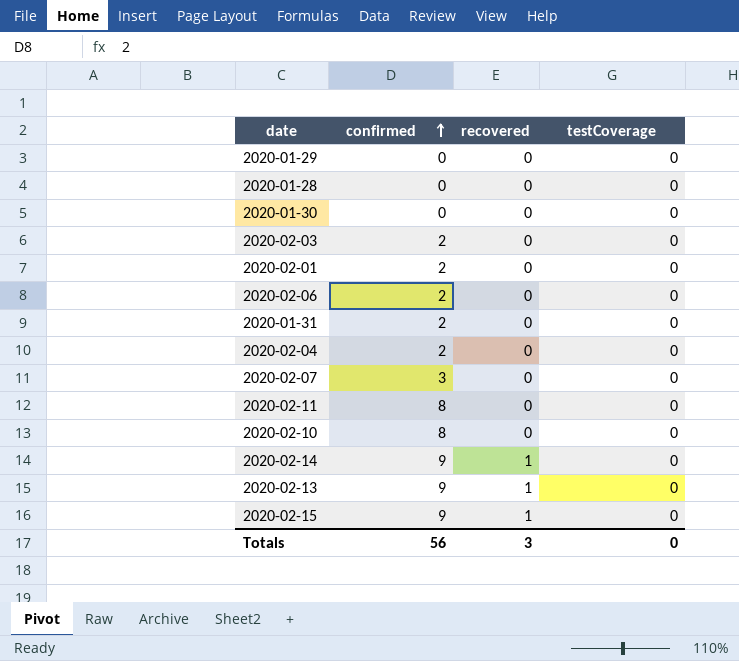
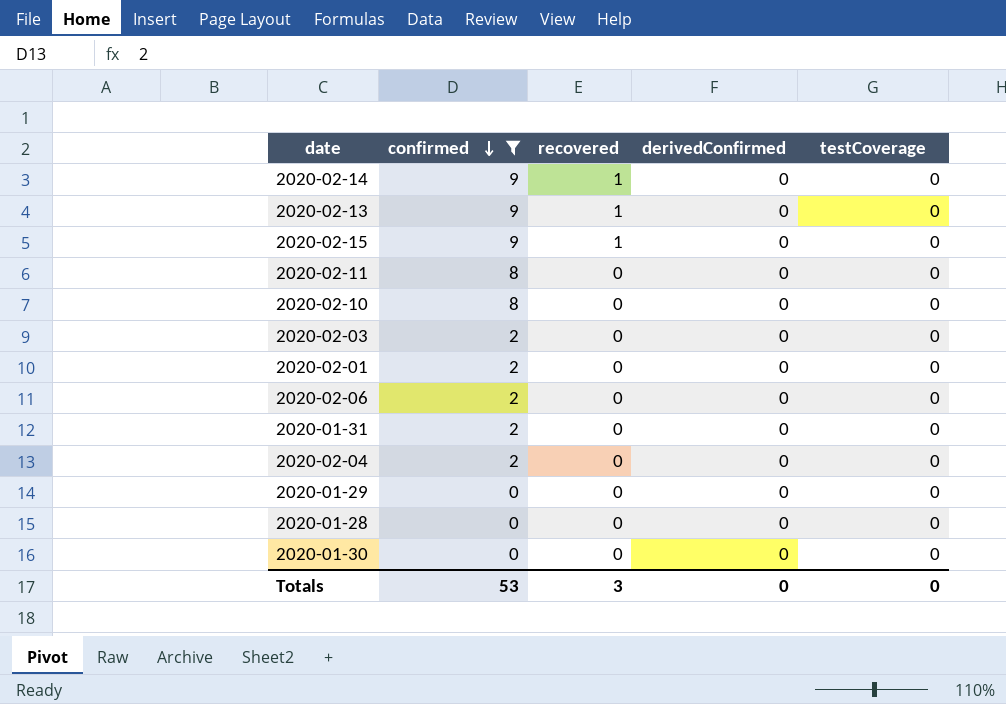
filter: none -> confirmed != 3
row order: confirmed ascending -> confirmed descending
column derivedConfirmed | position: none -> 4
Totals | confirmed: 56 -> 53

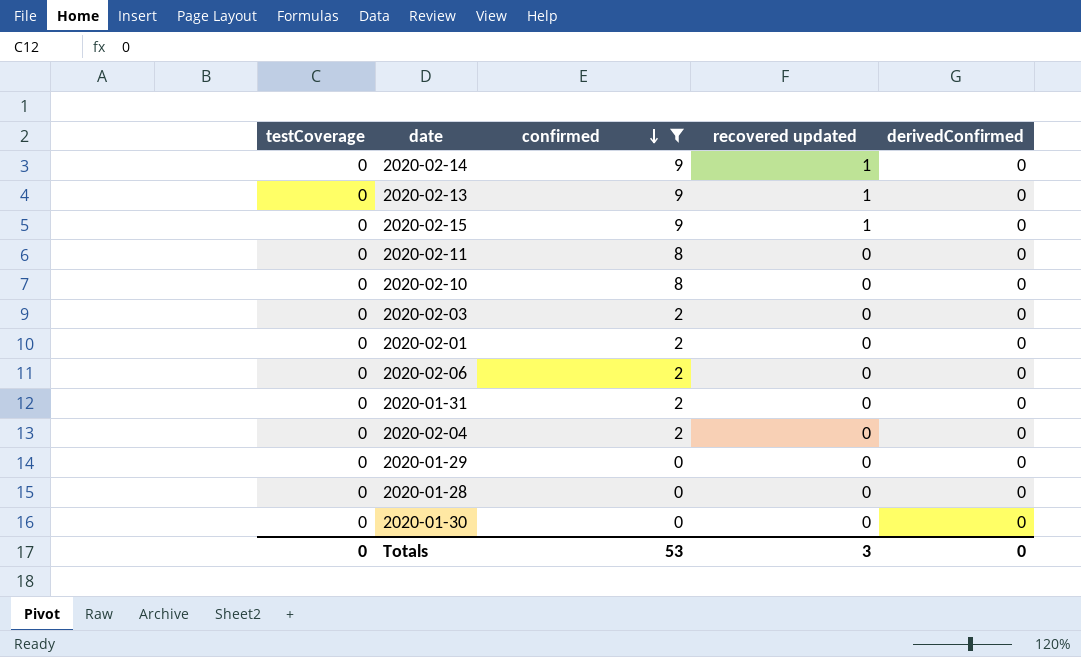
column testCoverage | position: 5 -> 1
column name: recovered -> recovered updated

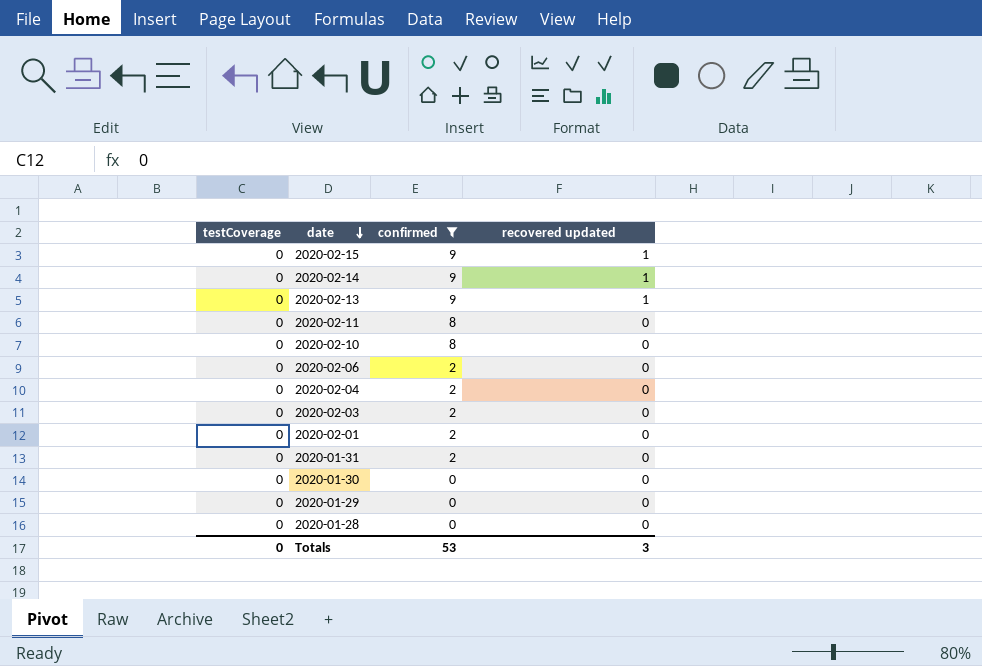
row order: confirmed descending -> date descending
column derivedConfirmed | position: 5 -> none

